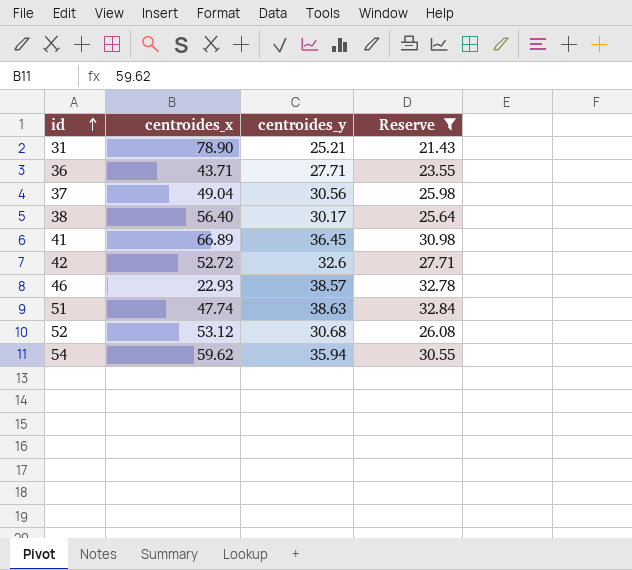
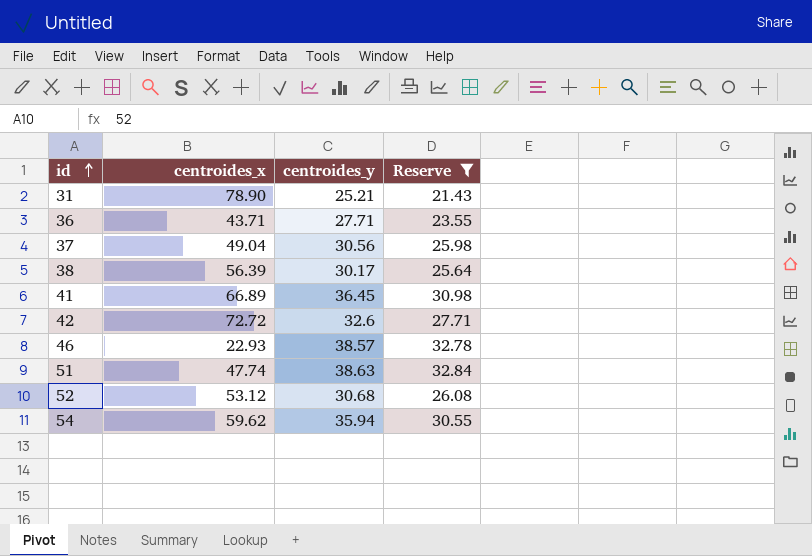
38 | centroides_x: 56.40 -> 56.39
42 | centroides_x: 52.72 -> 72.72

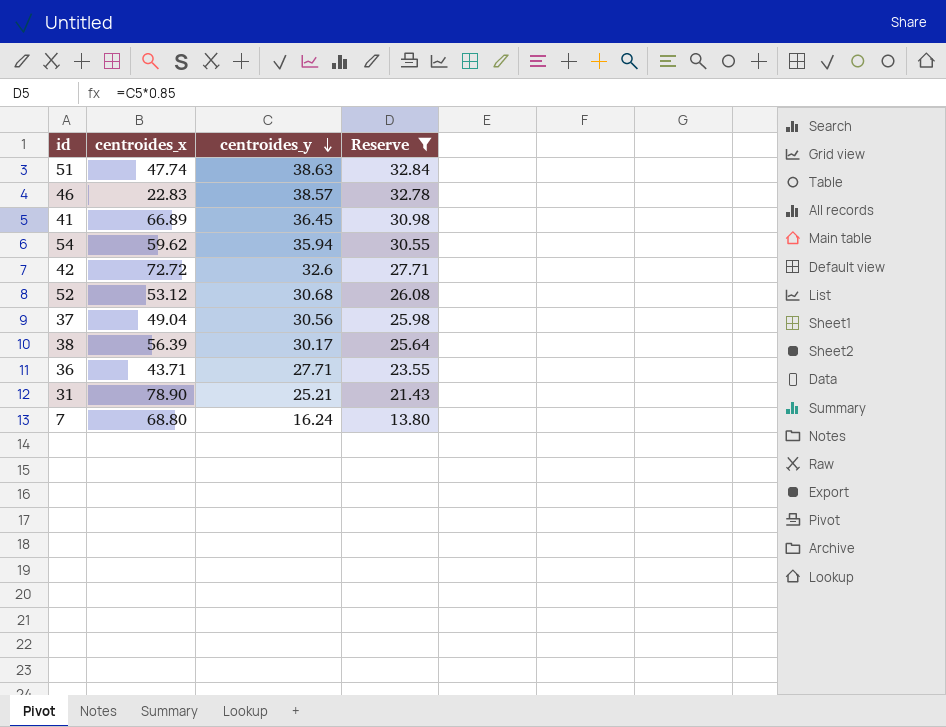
row order: id ascending -> centroides_y descending
46 | centroides_x: 22.93 -> 22.83
row 7: none -> 68.80 | 16.24 | 13.80

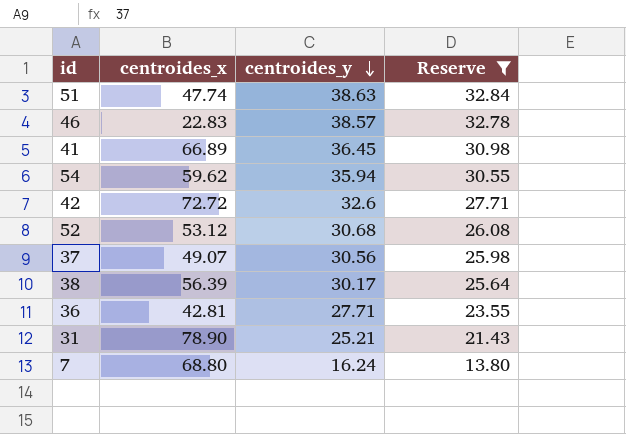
37 | centroides_x: 49.04 -> 49.07
36 | centroides_x: 43.71 -> 42.81

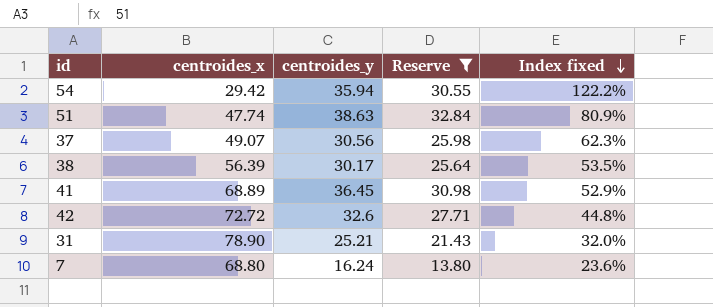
row order: centroides_y descending -> Index fixed descending
column Index fixed | formula: none -> [centroides_y] / [centroides_x]
row 46: 22.83 | 38.57 | 32.78 -> none
row 52: 53.12 | 30.68 | 26.08 -> none
row 36: 42.81 | 27.71 | 23.55 -> none
54 | centroides_x: 59.62 -> 29.42
41 | centroides_x: 66.89 -> 68.89

